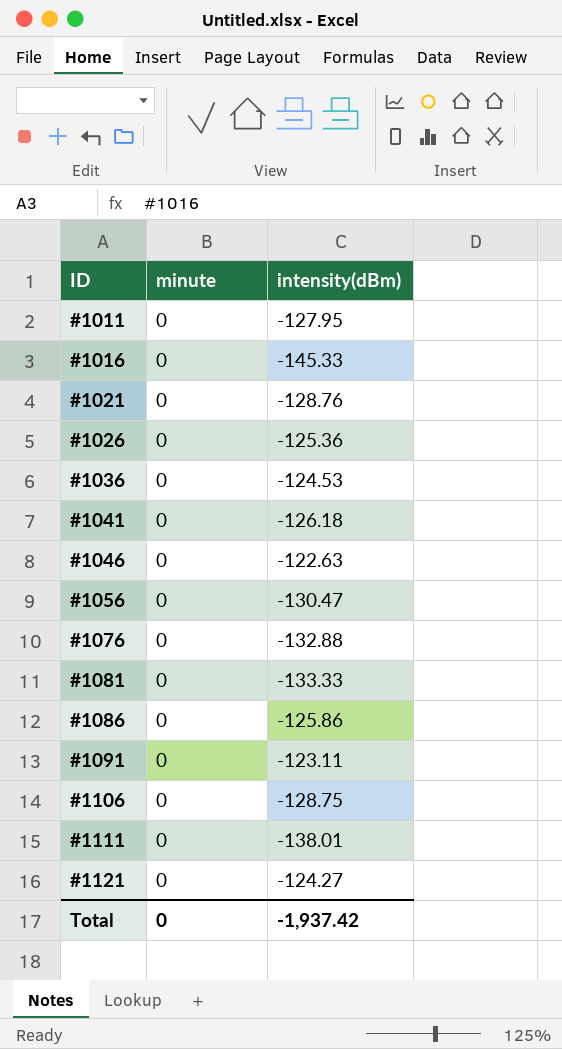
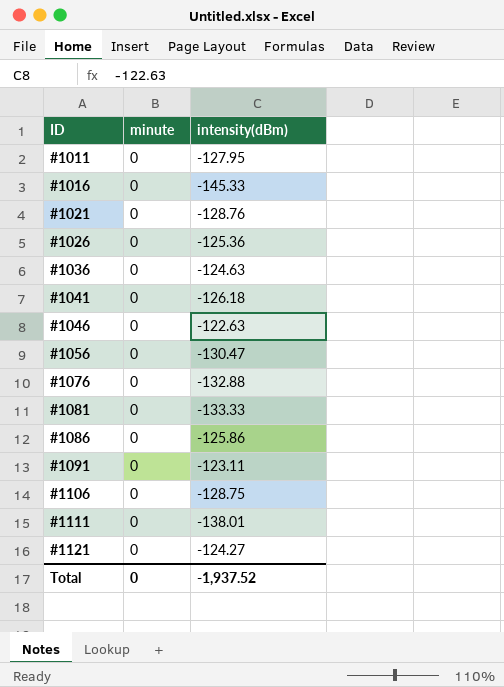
#1036 | intensity(dBm): -124.53 -> -124.63
Total | intensity(dBm): -1,937.42 -> -1,937.52

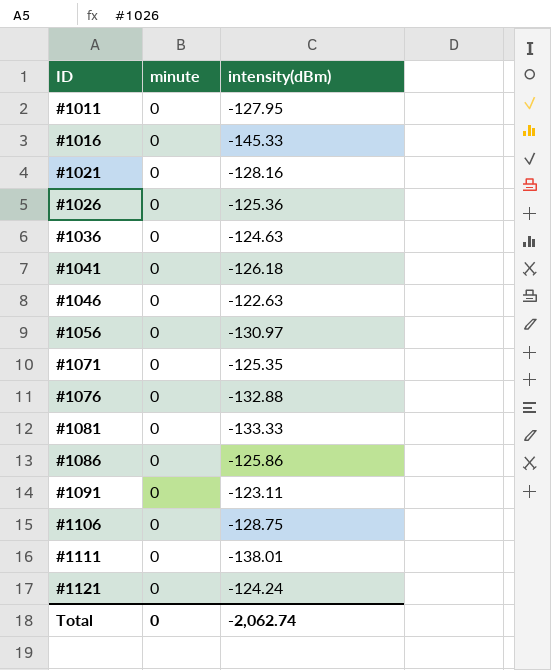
#1021 | intensity(dBm): -128.76 -> -128.16
#1056 | intensity(dBm): -130.47 -> -130.97
row #1071: none -> 0 | -125.35
#1121 | intensity(dBm): -124.27 -> -124.24
Total | intensity(dBm): -1,937.52 -> -2,062.74

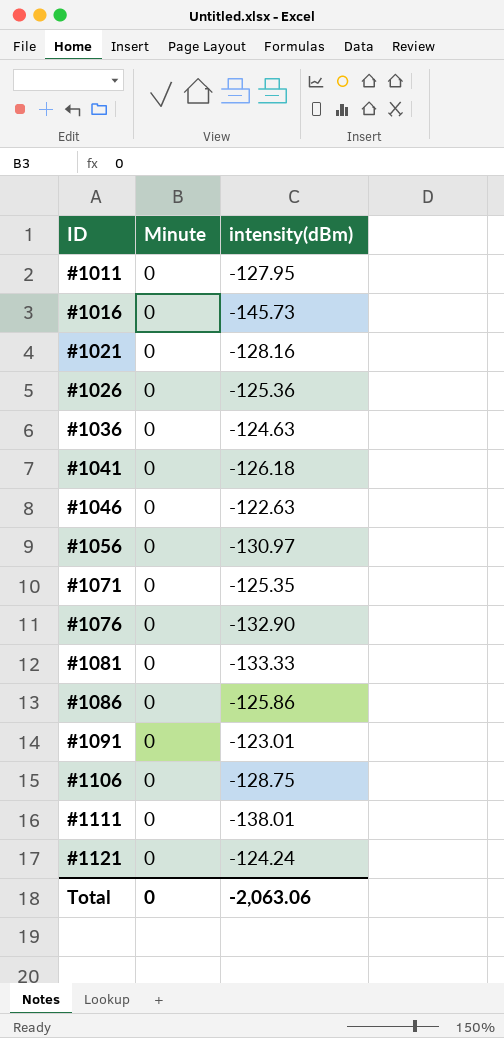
column name: minute -> Minute
#1016 | intensity(dBm): -145.33 -> -145.73
#1076 | intensity(dBm): -132.88 -> -132.90
#1091 | intensity(dBm): -123.11 -> -123.01
Total | intensity(dBm): -2,062.74 -> -2,063.06

